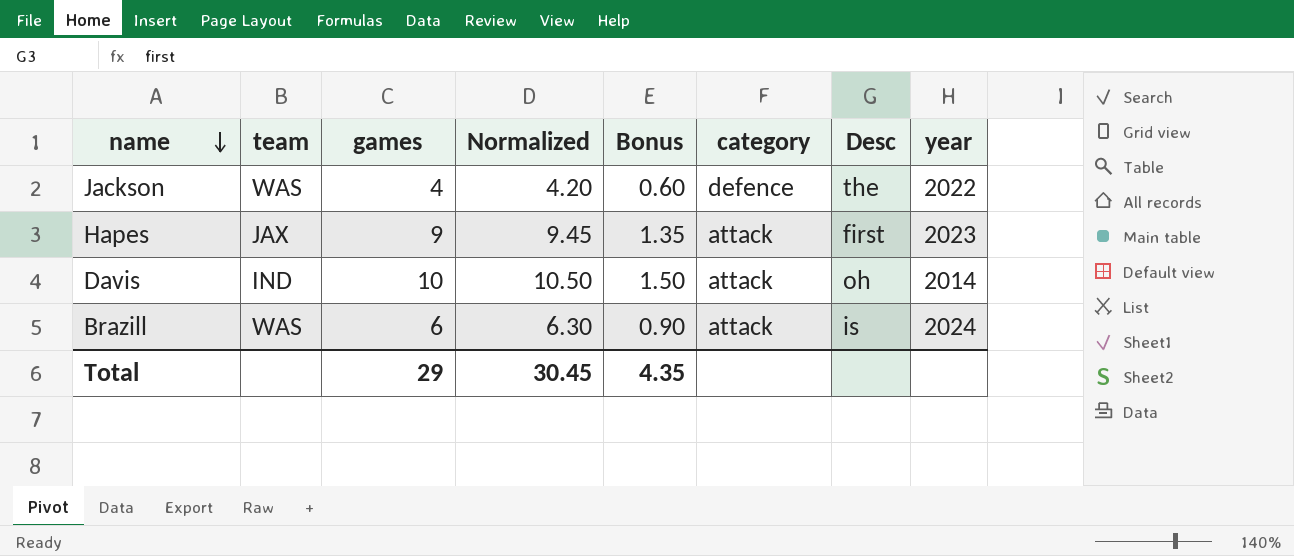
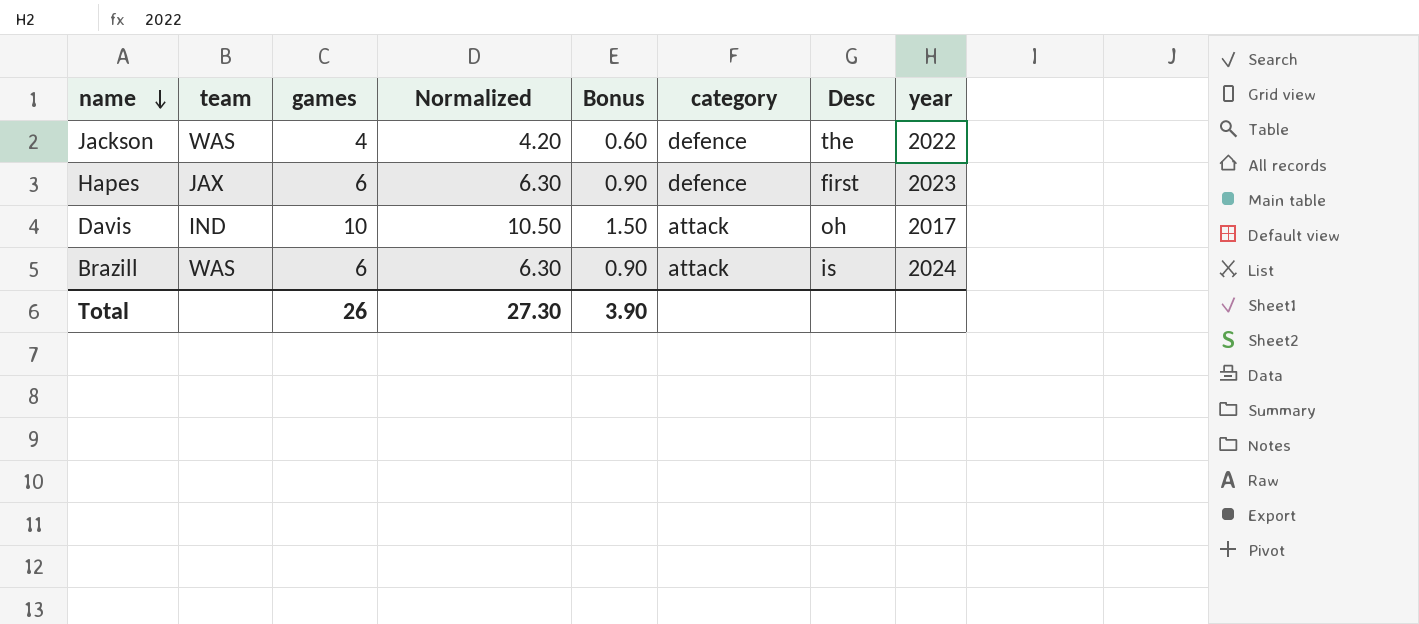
Hapes | games: 9 -> 6
Hapes | Normalized: 9.45 -> 6.30
Hapes | Bonus: 1.35 -> 0.90
Hapes | category: attack -> defence
Davis | year: 2014 -> 2017
Total | games: 29 -> 26
Total | Normalized: 30.45 -> 27.30
Total | Bonus: 4.35 -> 3.90

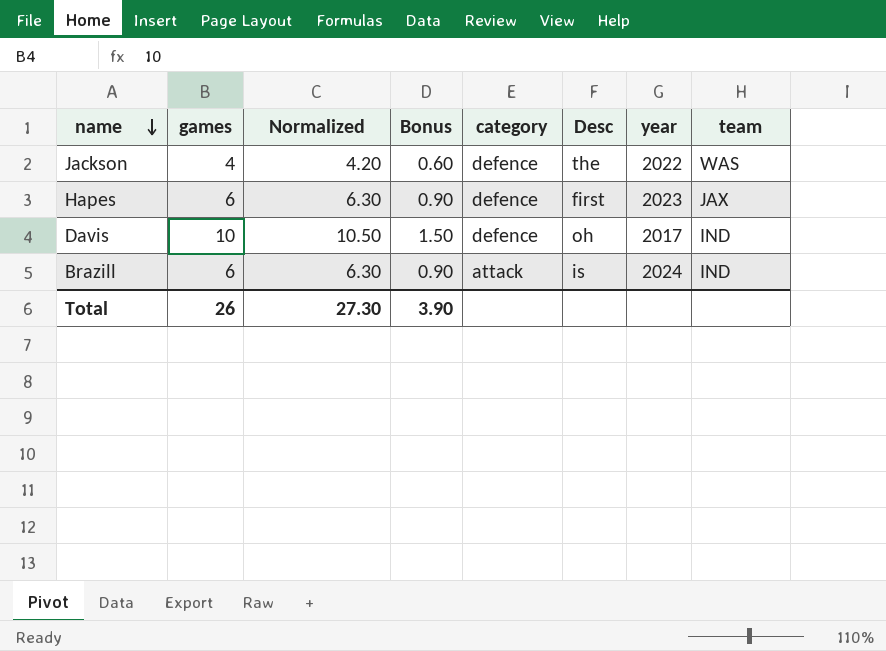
column team | position: 2 -> 8
Davis | category: attack -> defence
Brazill | team: WAS -> IND

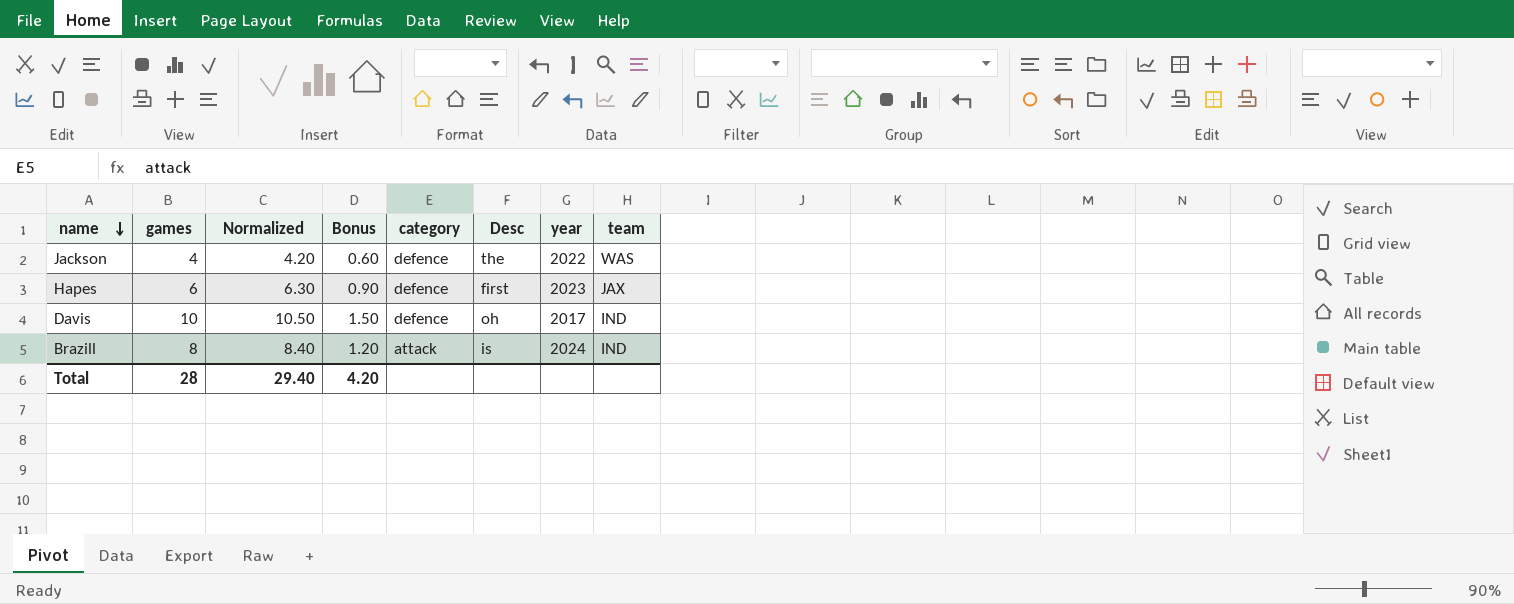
Brazill | games: 6 -> 8
Brazill | Normalized: 6.30 -> 8.40
Brazill | Bonus: 0.90 -> 1.20
Total | games: 26 -> 28
Total | Normalized: 27.30 -> 29.40
Total | Bonus: 3.90 -> 4.20

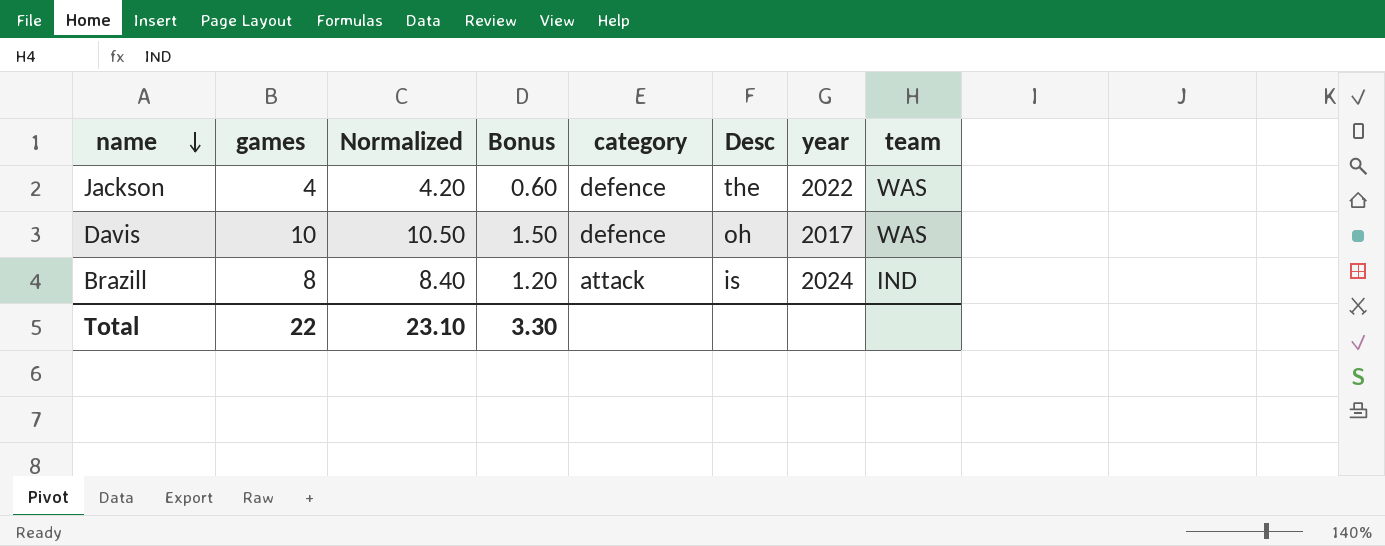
row Hapes: 6 | 6.30 | 0.90 | defence | first | 2023 | JAX -> none
Davis | team: IND -> WAS
Total | games: 28 -> 22
Total | Normalized: 29.40 -> 23.10
Total | Bonus: 4.20 -> 3.30

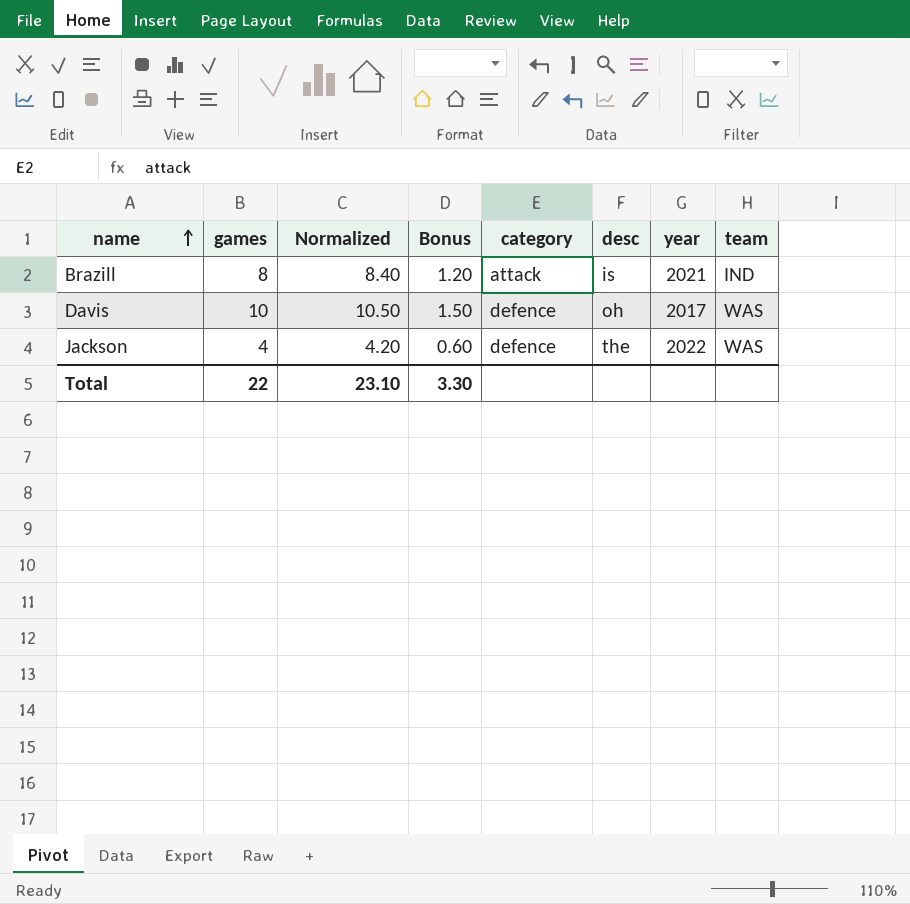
row order: name descending -> name ascending
column name: Desc -> desc
Brazill | year: 2024 -> 2021

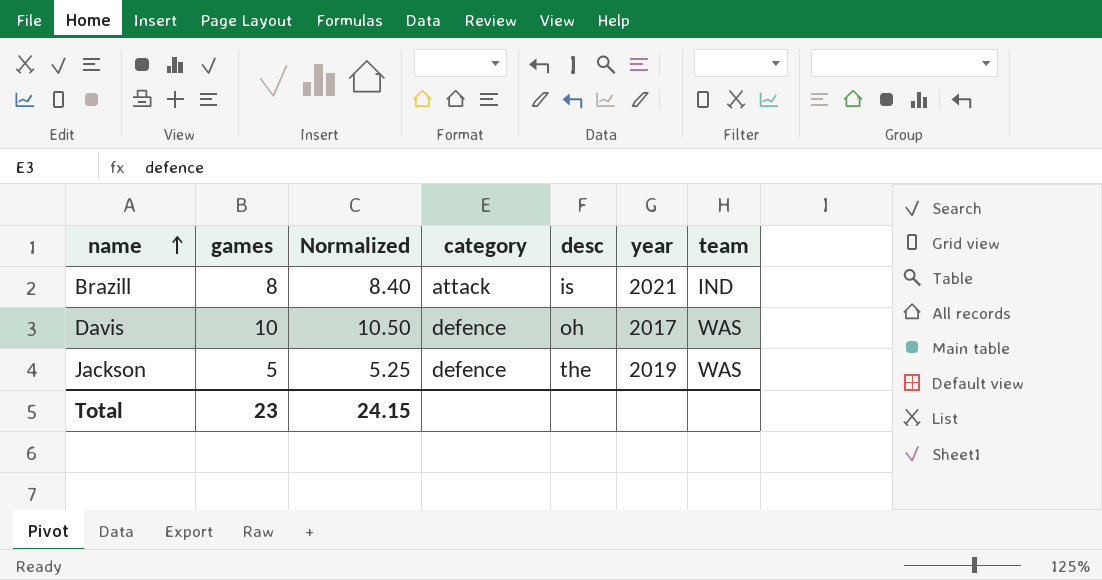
column Bonus | formula: [games] * 0.15 -> none
Jackson | games: 4 -> 5
Jackson | Normalized: 4.20 -> 5.25
Jackson | year: 2022 -> 2019
Total | games: 22 -> 23
Total | Normalized: 23.10 -> 24.15

